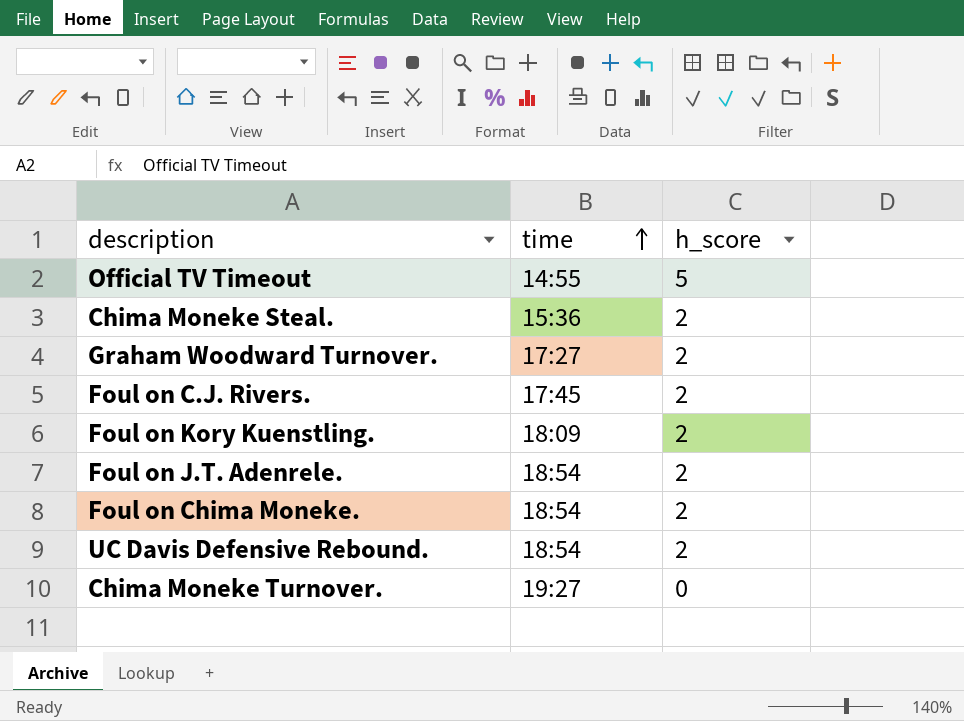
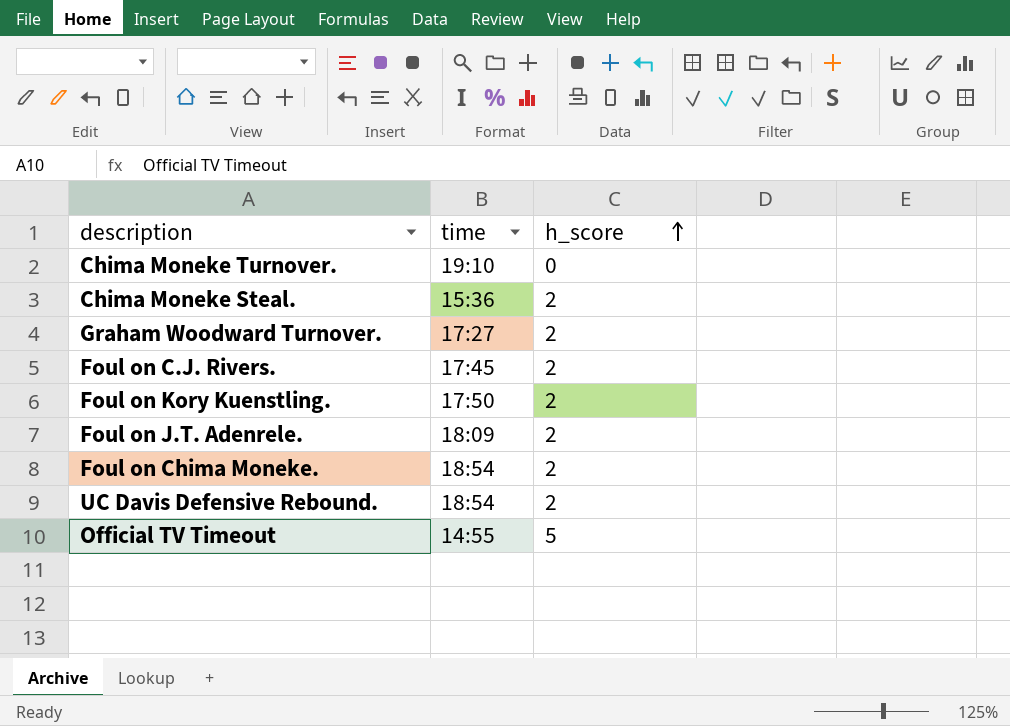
row order: time ascending -> h_score ascending
Chima Moneke Turnover. | time: 19:27 -> 19:10
Foul on Kory Kuenstling. | time: 18:09 -> 17:50
Foul on J.T. Adenrele. | time: 18:54 -> 18:09

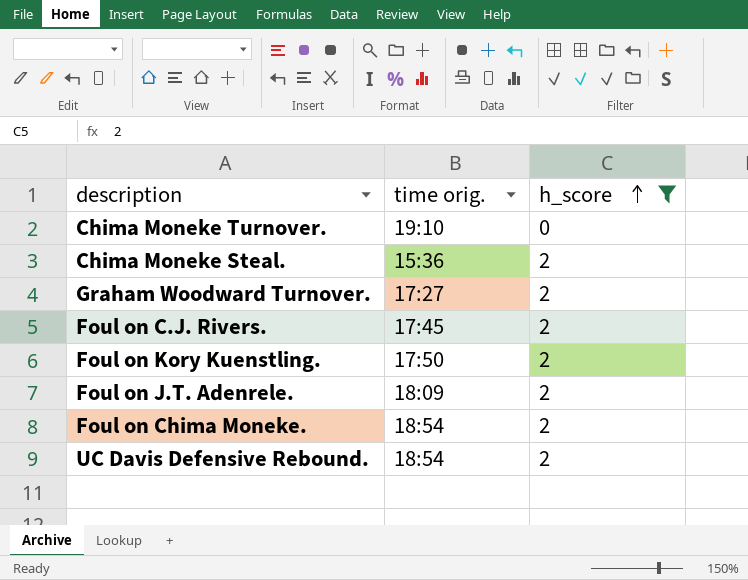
filter: none -> h_score != 5
column name: time -> time orig.

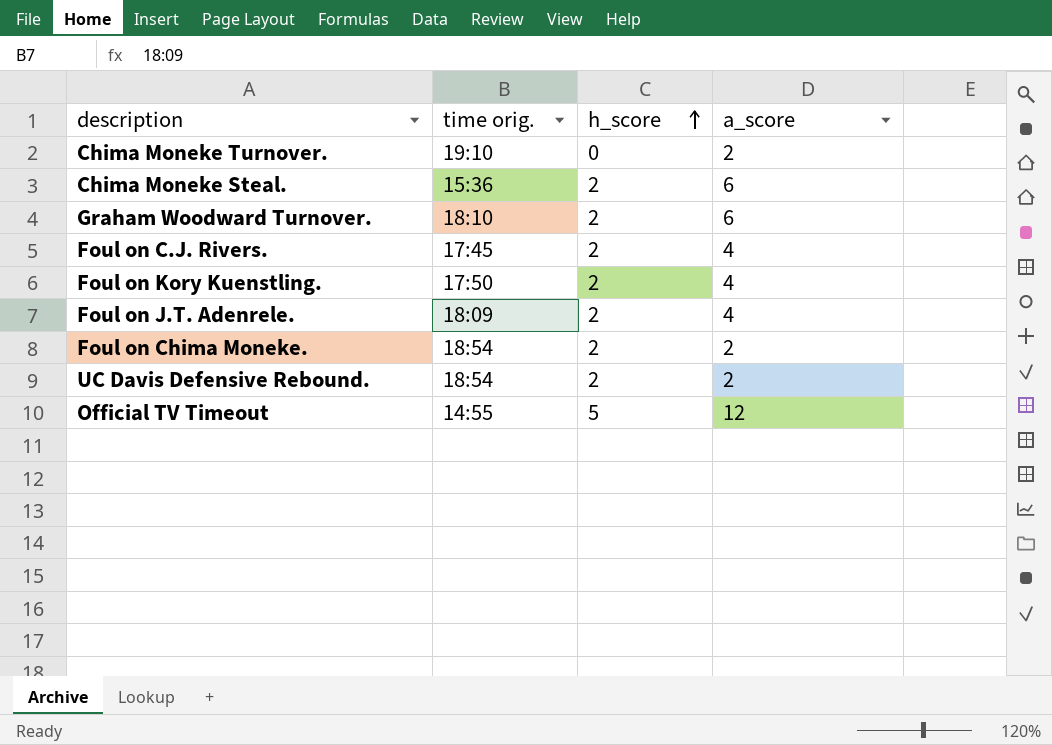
filter: h_score != 5 -> none
column a_score | position: none -> 4
Graham Woodward Turnover. | time orig.: 17:27 -> 18:10

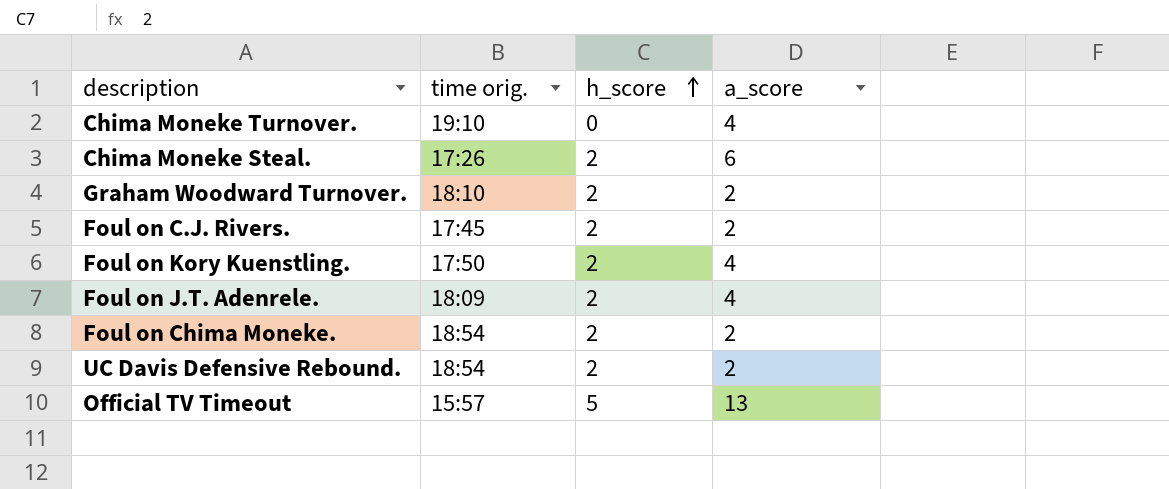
Chima Moneke Turnover. | a_score: 2 -> 4
Chima Moneke Steal. | time orig.: 15:36 -> 17:26
Graham Woodward Turnover. | a_score: 6 -> 2
Foul on C.J. Rivers. | a_score: 4 -> 2
Official TV Timeout | time orig.: 14:55 -> 15:57
Official TV Timeout | a_score: 12 -> 13

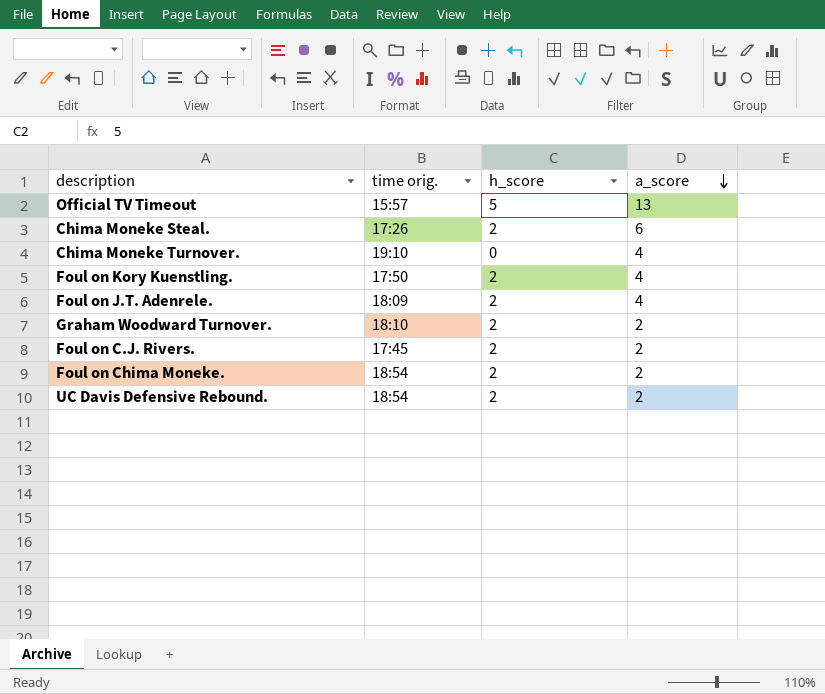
row order: h_score ascending -> a_score descending

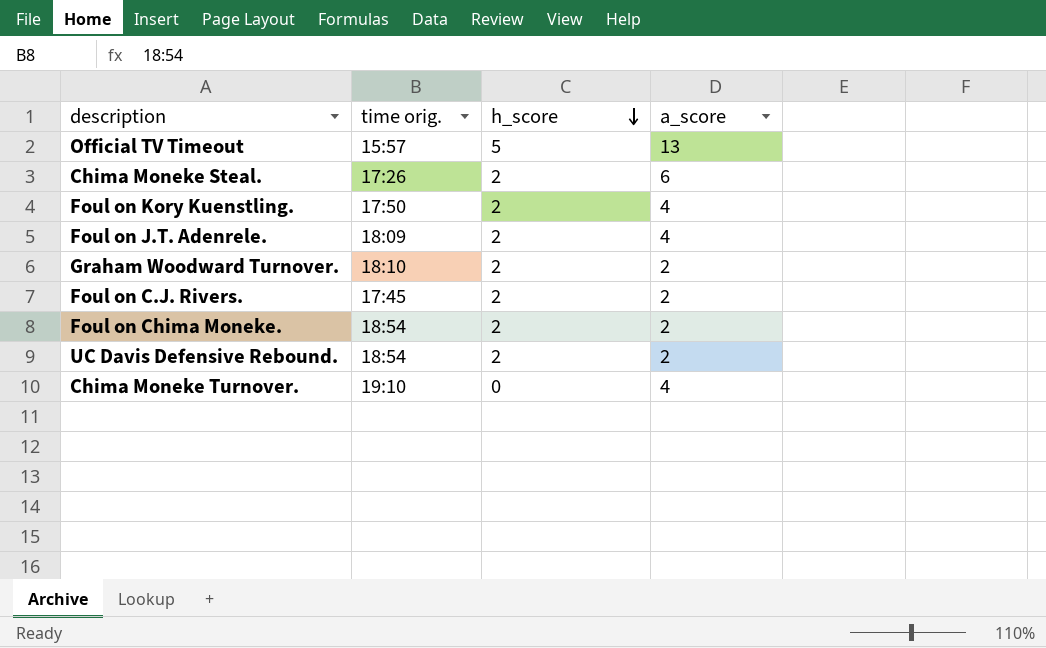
row order: a_score descending -> h_score descending

